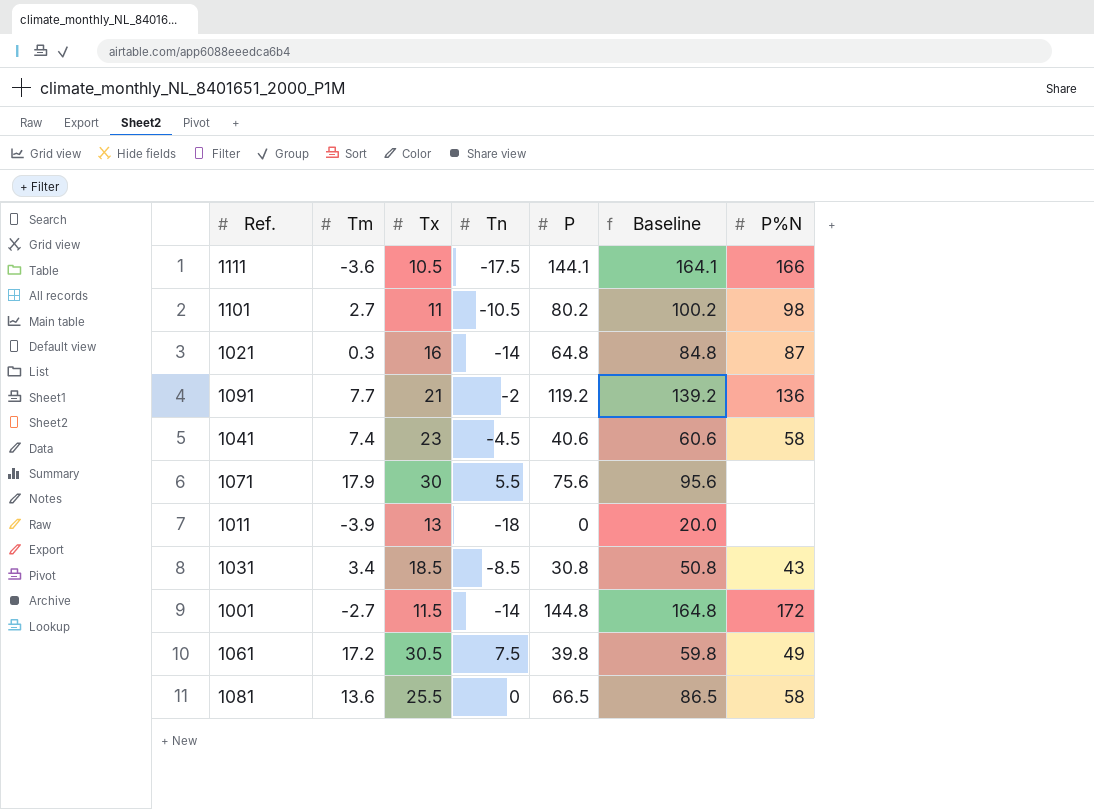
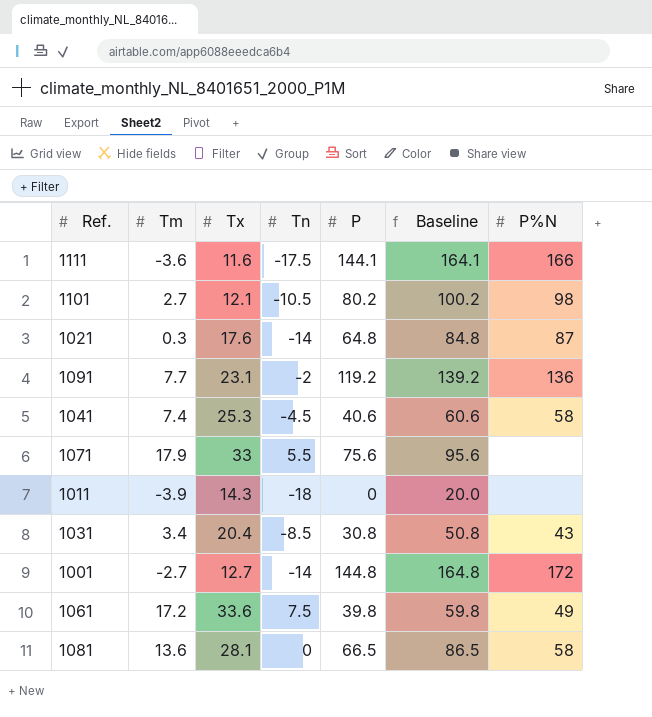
1111 | Tx: 10.5 -> 11.6
1101 | Tx: 11 -> 12.1
1021 | Tx: 16 -> 17.6
1091 | Tx: 21 -> 23.1
1041 | Tx: 23 -> 25.3
1071 | Tx: 30 -> 33
1011 | Tx: 13 -> 14.3
1031 | Tx: 18.5 -> 20.4
1001 | Tx: 11.5 -> 12.7
1061 | Tx: 30.5 -> 33.6
1081 | Tx: 25.5 -> 28.1

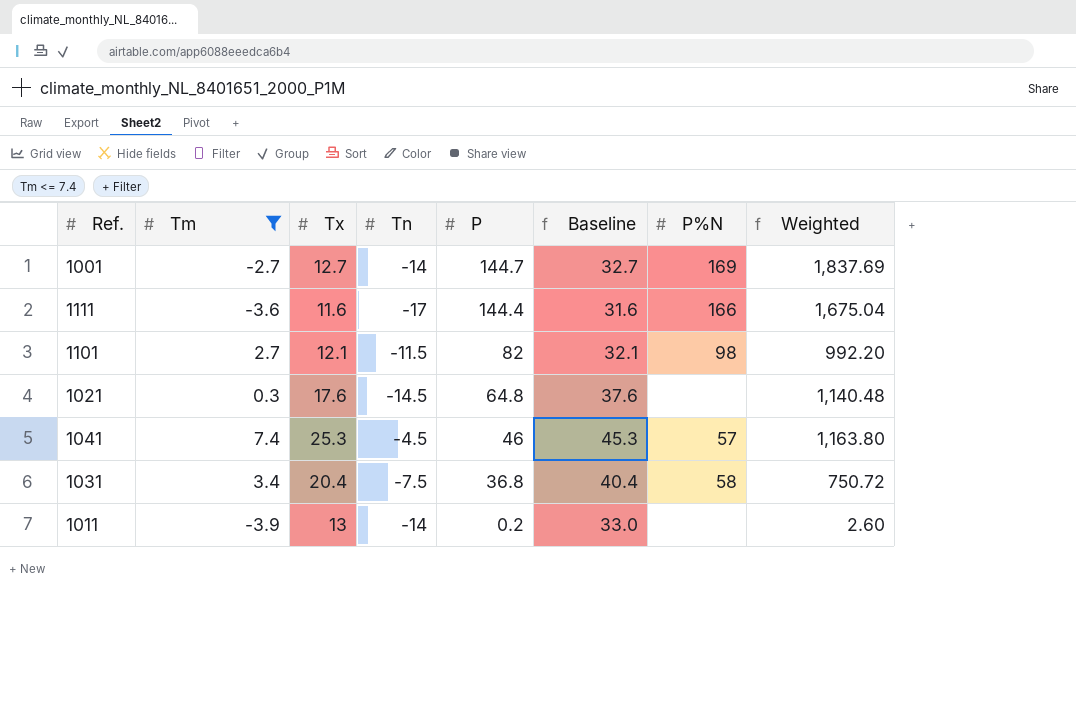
filter: none -> Tm <= 7.4
row order: none -> P descending
column Baseline | formula: [P] + 20 -> [Tx] + 20
column Weighted | formula: none -> [Tx] * [P]
1001 | P: 144.8 -> 144.7
1001 | P%N: 172 -> 169
1111 | Tn: -17.5 -> -17
1111 | P: 144.1 -> 144.4
1101 | Tn: -10.5 -> -11.5
1101 | P: 80.2 -> 82
1021 | Tn: -14 -> -14.5
1021 | P%N: 87 -> none
1041 | P: 40.6 -> 46
1041 | P%N: 58 -> 57
1031 | Tn: -8.5 -> -7.5
1031 | P: 30.8 -> 36.8
1031 | P%N: 43 -> 58
1011 | Tx: 14.3 -> 13
1011 | Tn: -18 -> -14
1011 | P: 0 -> 0.2

